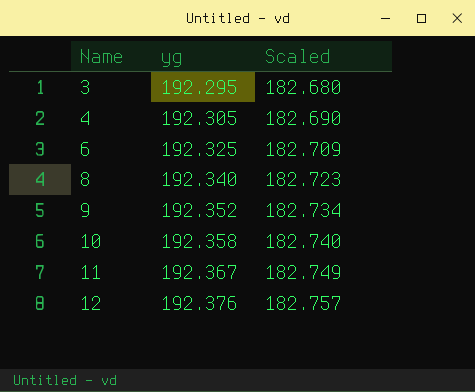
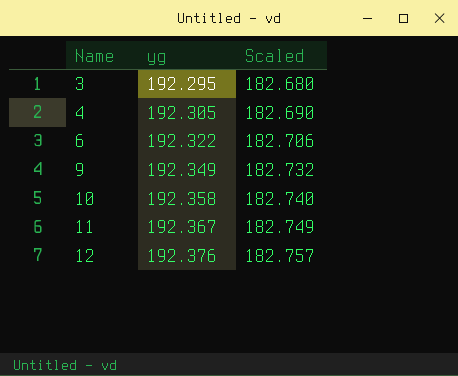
row 8: 192.340 | 182.723 -> none
6 | yg: 192.325 -> 192.322
6 | Scaled: 182.709 -> 182.706
9 | yg: 192.352 -> 192.349
9 | Scaled: 182.734 -> 182.732

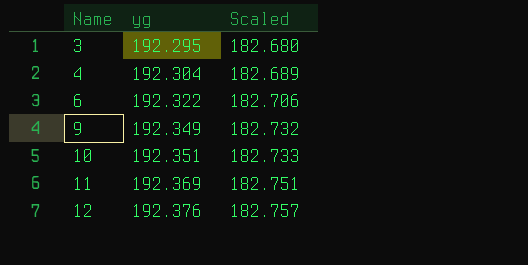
4 | yg: 192.305 -> 192.304
4 | Scaled: 182.690 -> 182.689
10 | yg: 192.358 -> 192.351
10 | Scaled: 182.740 -> 182.733
11 | yg: 192.367 -> 192.369
11 | Scaled: 182.749 -> 182.751

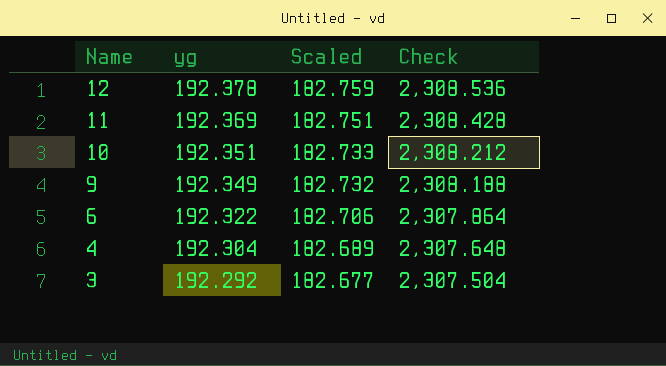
row order: Name ascending -> Name descending
column Check | formula: none -> [yg] * 12
12 | yg: 192.376 -> 192.378
12 | Scaled: 182.757 -> 182.759
3 | yg: 192.295 -> 192.292
3 | Scaled: 182.680 -> 182.677

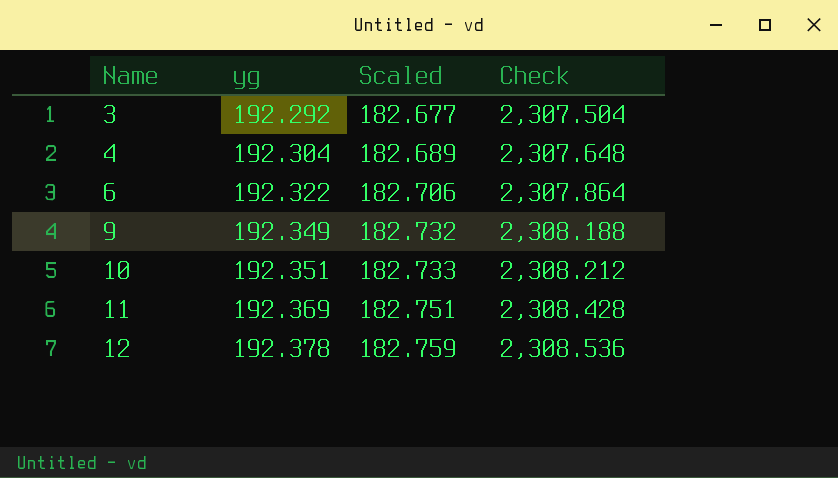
row order: Name descending -> Name ascending

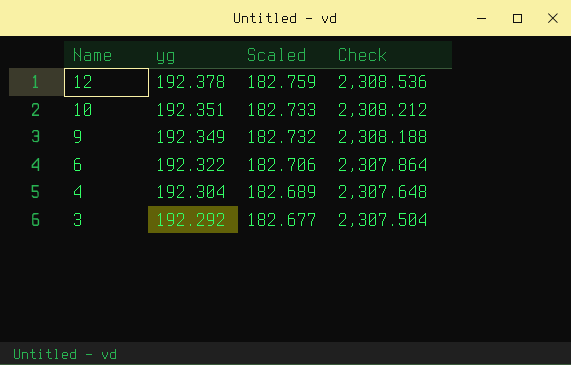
row order: Name ascending -> Name descending
row 11: 192.369 | 182.751 | 2,308.428 -> none

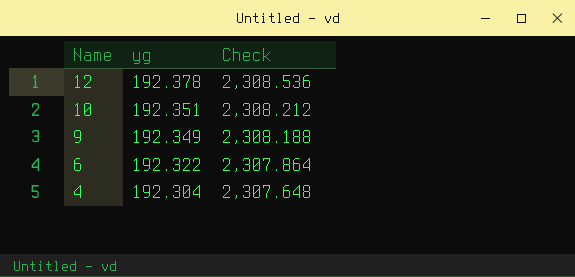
column Scaled | formula: [yg] * 0.95 -> none
row 3: 192.292 | 182.677 | 2,307.504 -> none

